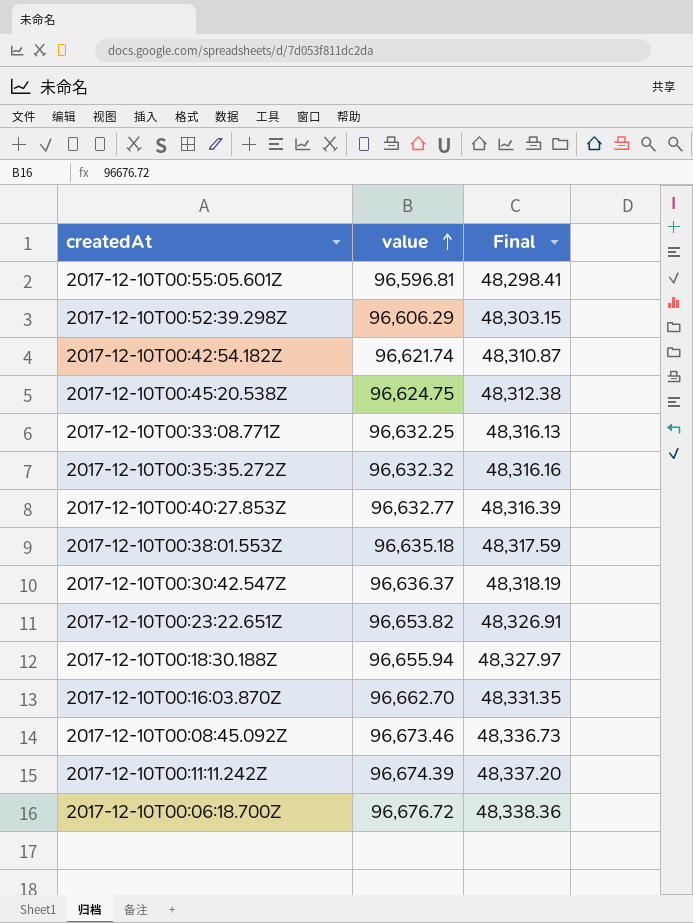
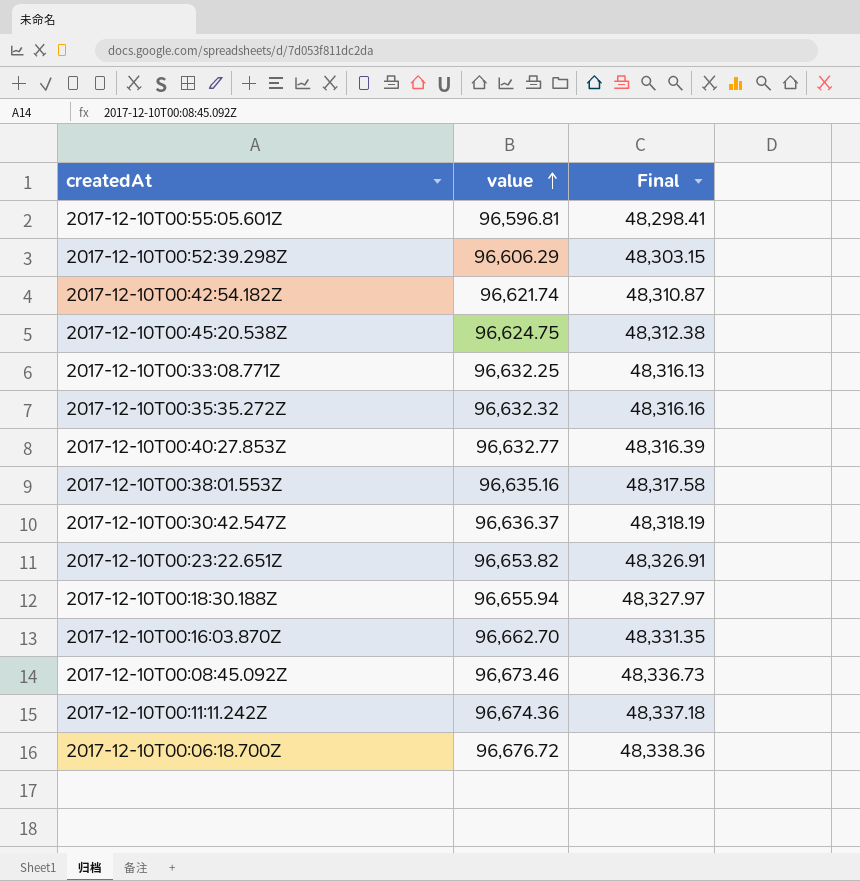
2017-12-10T00:38:01.553Z | value: 96,635.18 -> 96,635.16
2017-12-10T00:38:01.553Z | Final: 48,317.59 -> 48,317.58
2017-12-10T00:11:11.242Z | value: 96,674.39 -> 96,674.36
2017-12-10T00:11:11.242Z | Final: 48,337.20 -> 48,337.18

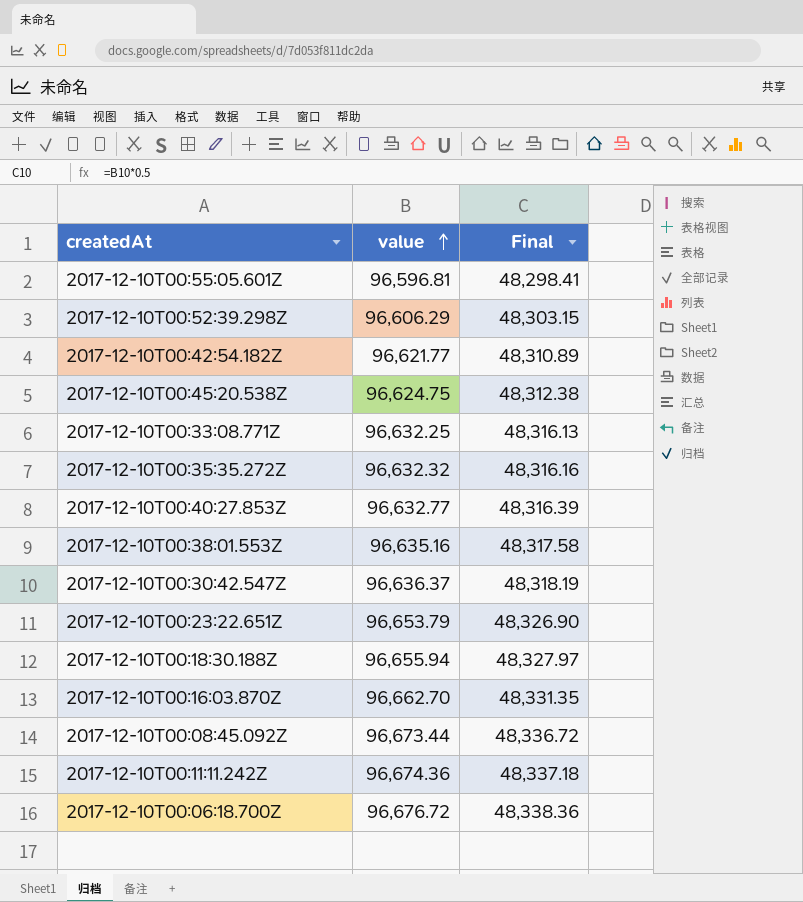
2017-12-10T00:42:54.182Z | value: 96,621.74 -> 96,621.77
2017-12-10T00:42:54.182Z | Final: 48,310.87 -> 48,310.89
2017-12-10T00:23:22.651Z | value: 96,653.82 -> 96,653.79
2017-12-10T00:23:22.651Z | Final: 48,326.91 -> 48,326.90
2017-12-10T00:08:45.092Z | value: 96,673.46 -> 96,673.44
2017-12-10T00:08:45.092Z | Final: 48,336.73 -> 48,336.72

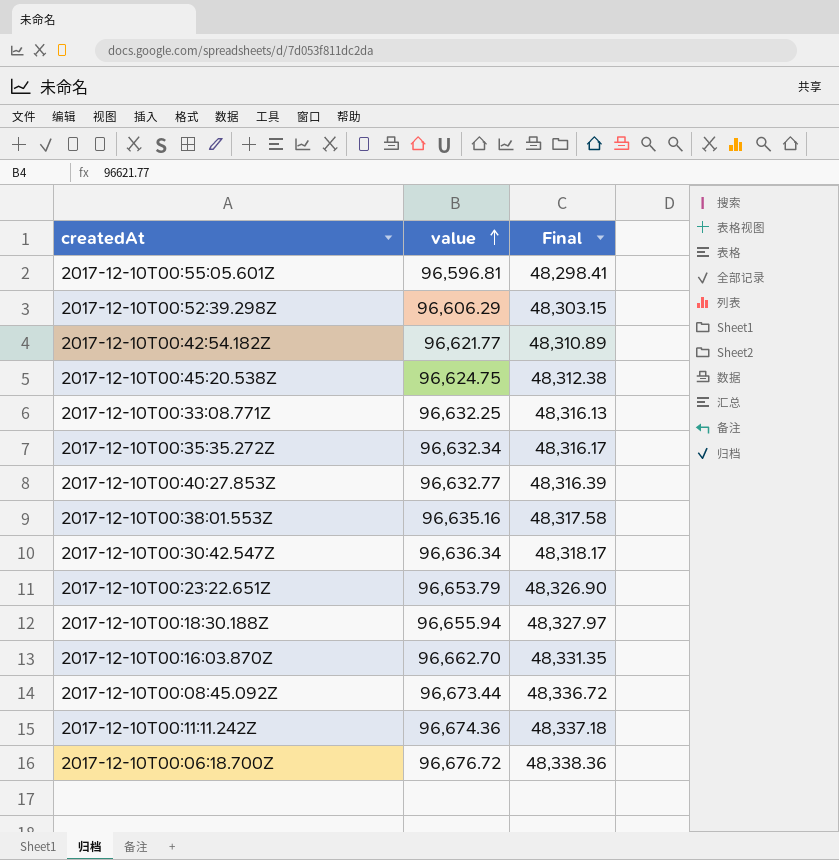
2017-12-10T00:35:35.272Z | value: 96,632.32 -> 96,632.34
2017-12-10T00:35:35.272Z | Final: 48,316.16 -> 48,316.17
2017-12-10T00:30:42.547Z | value: 96,636.37 -> 96,636.34
2017-12-10T00:30:42.547Z | Final: 48,318.19 -> 48,318.17

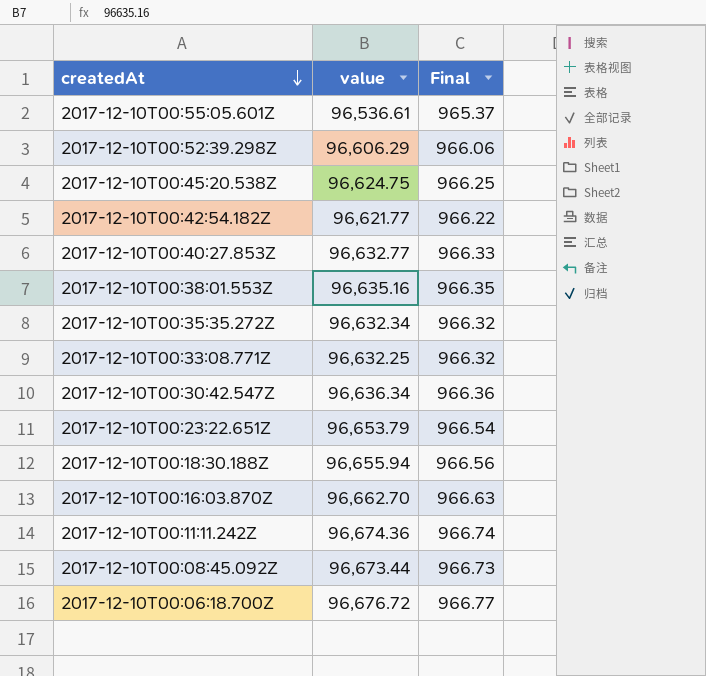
row order: value ascending -> createdAt descending
column Final | formula: [value] * 0.5 -> [value] * 0.01
2017-12-10T00:55:05.601Z | value: 96,596.81 -> 96,536.61

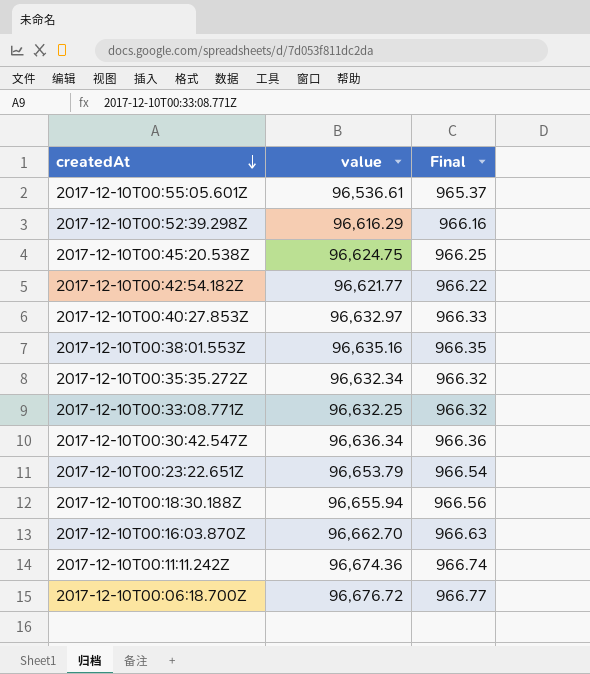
row 2017-12-10T00:08:45.092Z: 96,673.44 | 966.73 -> none
2017-12-10T00:52:39.298Z | value: 96,606.29 -> 96,616.29
2017-12-10T00:52:39.298Z | Final: 966.06 -> 966.16
2017-12-10T00:40:27.853Z | value: 96,632.77 -> 96,632.97

